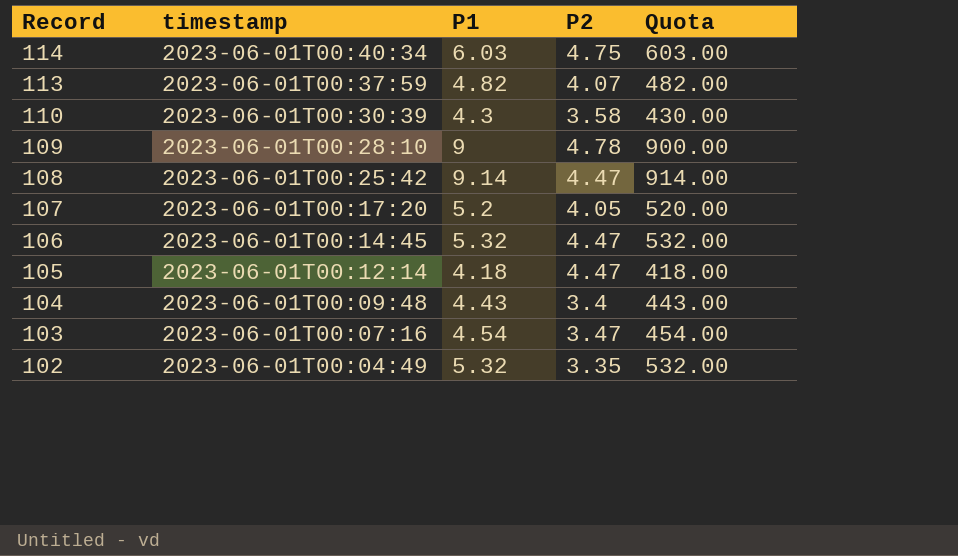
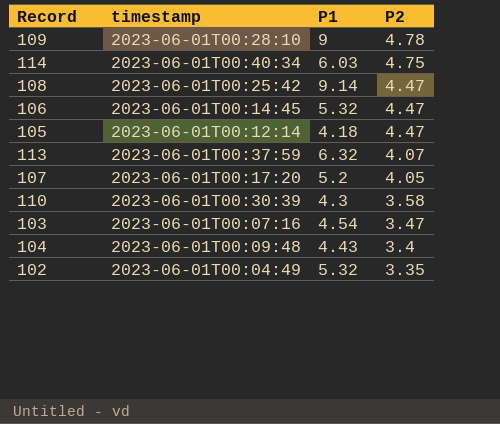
row order: Record descending -> P2 descending
column Quota | formula: [P1] * 100 -> none
113 | P1: 4.82 -> 6.32

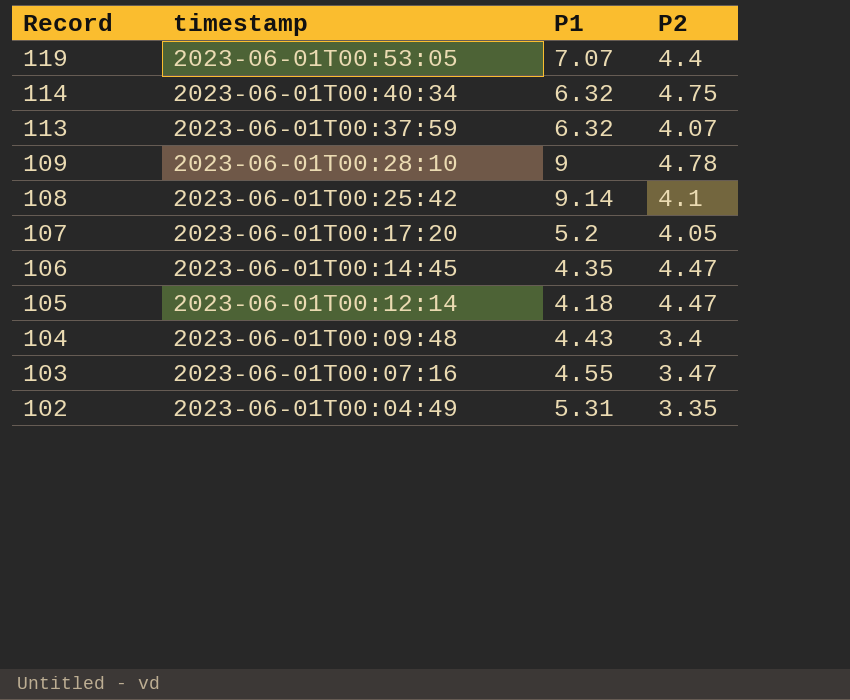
row order: P2 descending -> Record descending
row 110: 2023-06-01T00:30:39 | 4.3 | 3.58 -> none
row 119: none -> 2023-06-01T00:53:05 | 7.07 | 4.4
114 | P1: 6.03 -> 6.32
108 | P2: 4.47 -> 4.1
106 | P1: 5.32 -> 4.35
103 | P1: 4.54 -> 4.55
102 | P1: 5.32 -> 5.31

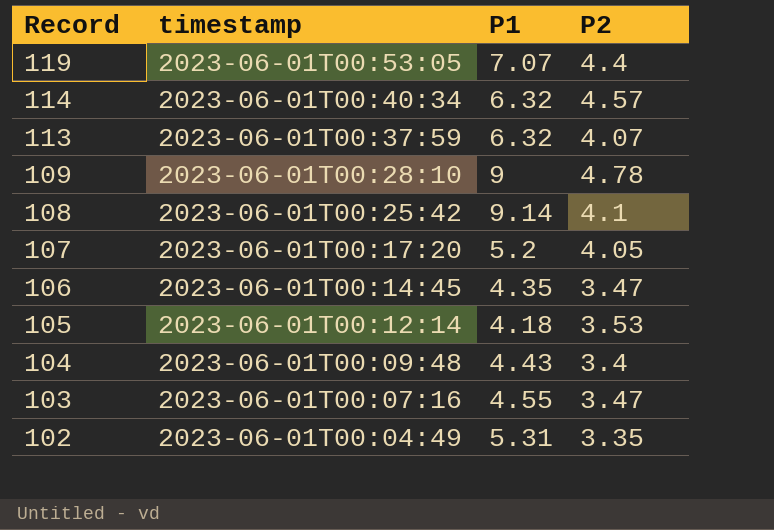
114 | P2: 4.75 -> 4.57
106 | P2: 4.47 -> 3.47
105 | P2: 4.47 -> 3.53

